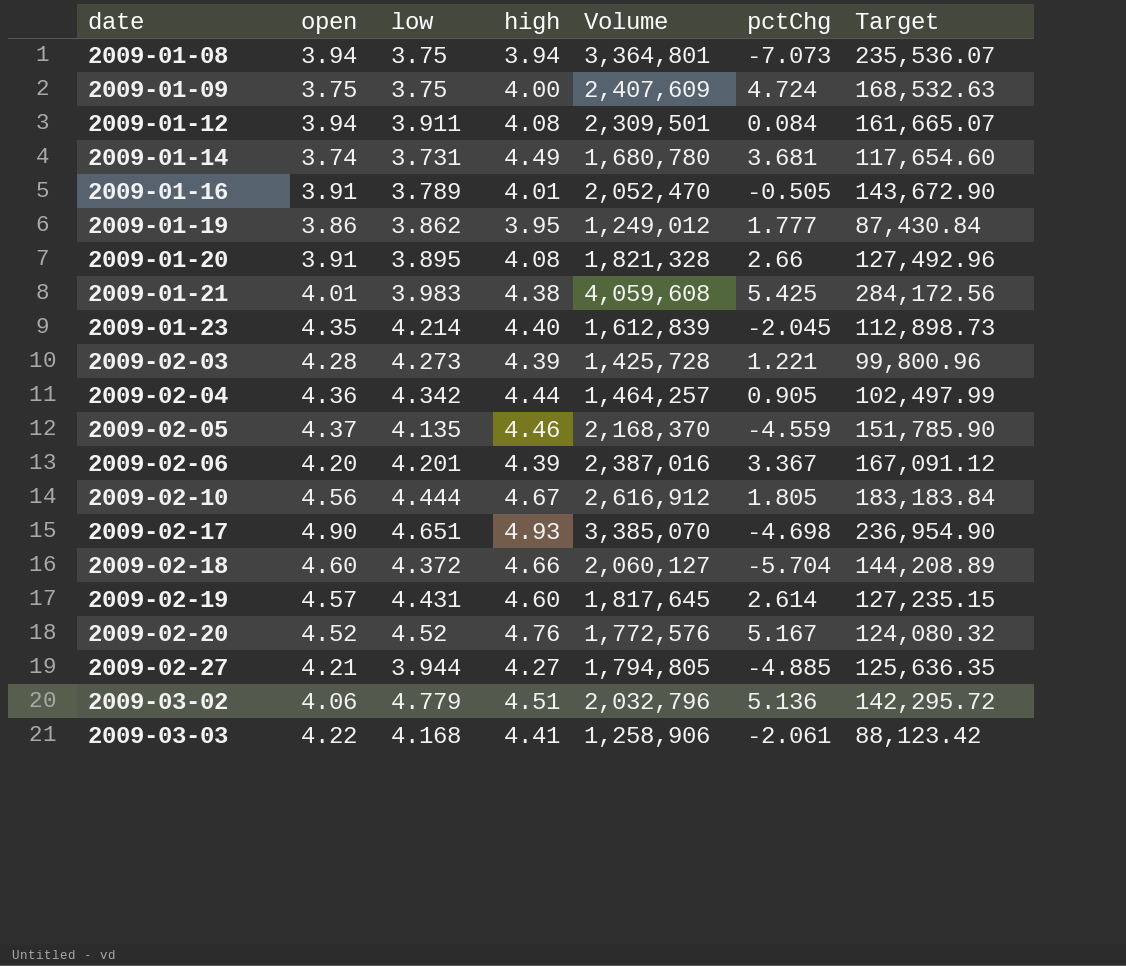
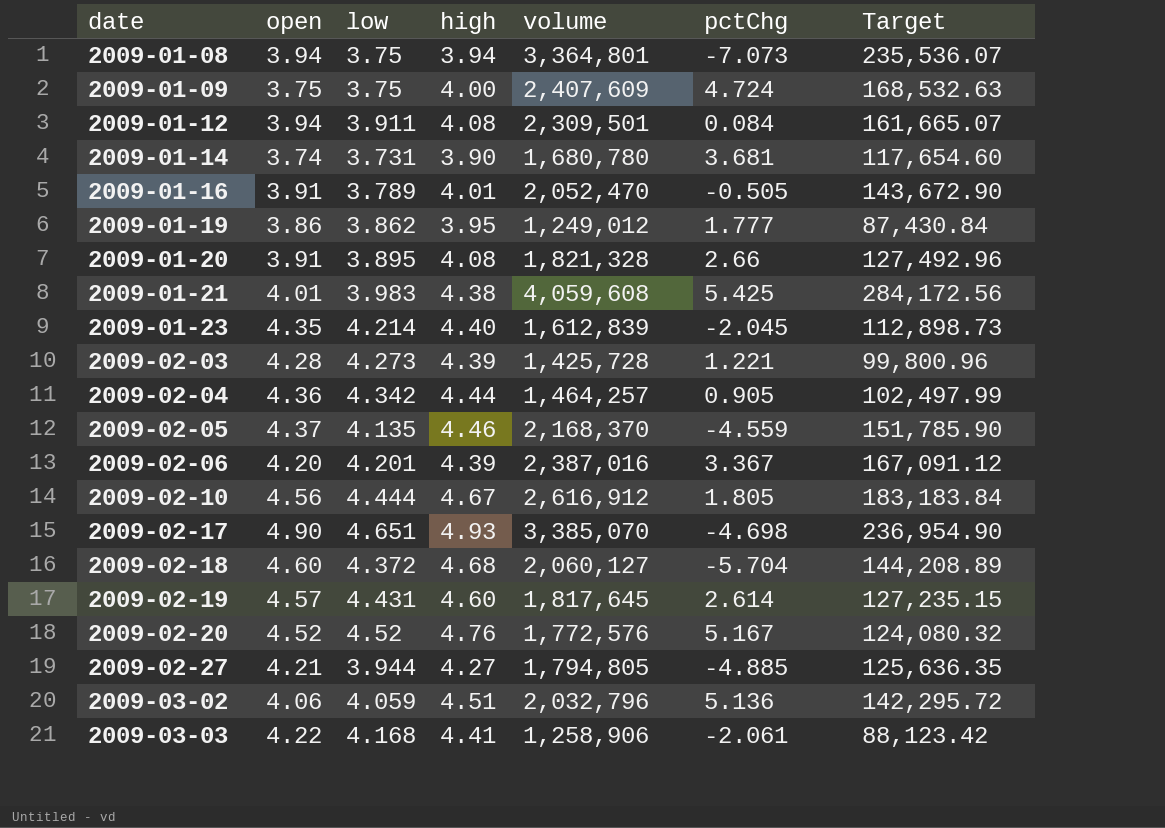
column name: Volume -> volume
2009-01-14 | high: 4.49 -> 3.90
2009-02-18 | high: 4.66 -> 4.68
2009-03-02 | low: 4.779 -> 4.059

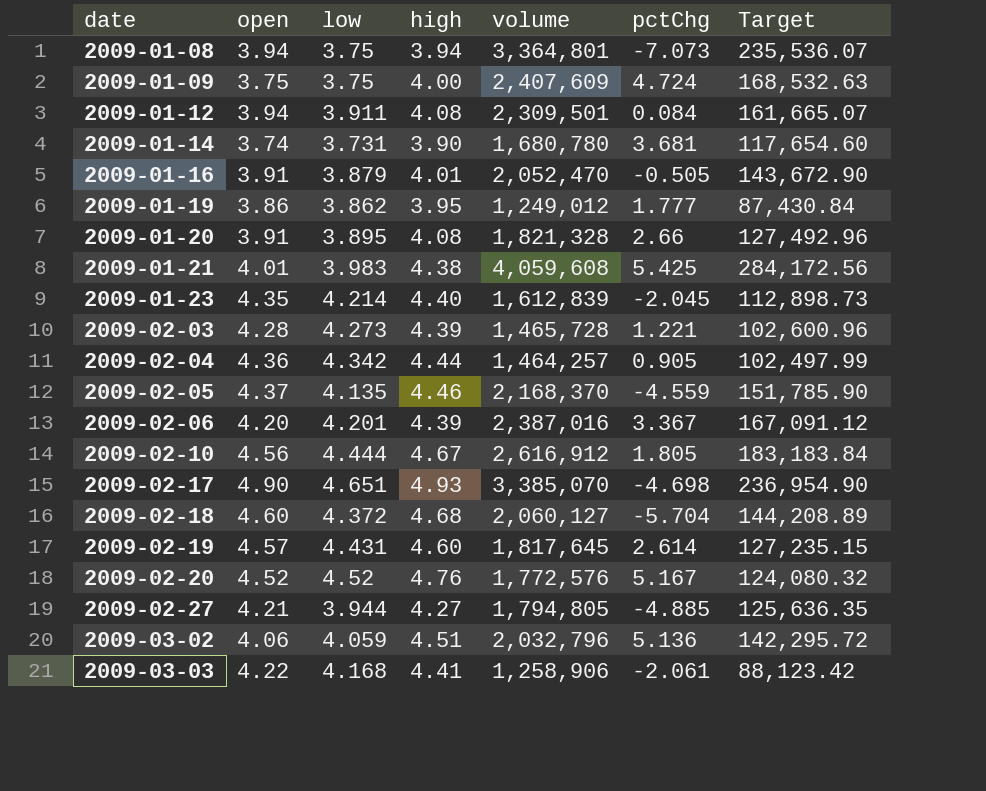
2009-01-16 | low: 3.789 -> 3.879
2009-02-03 | volume: 1,425,728 -> 1,465,728
2009-02-03 | Target: 99,800.96 -> 102,600.96

